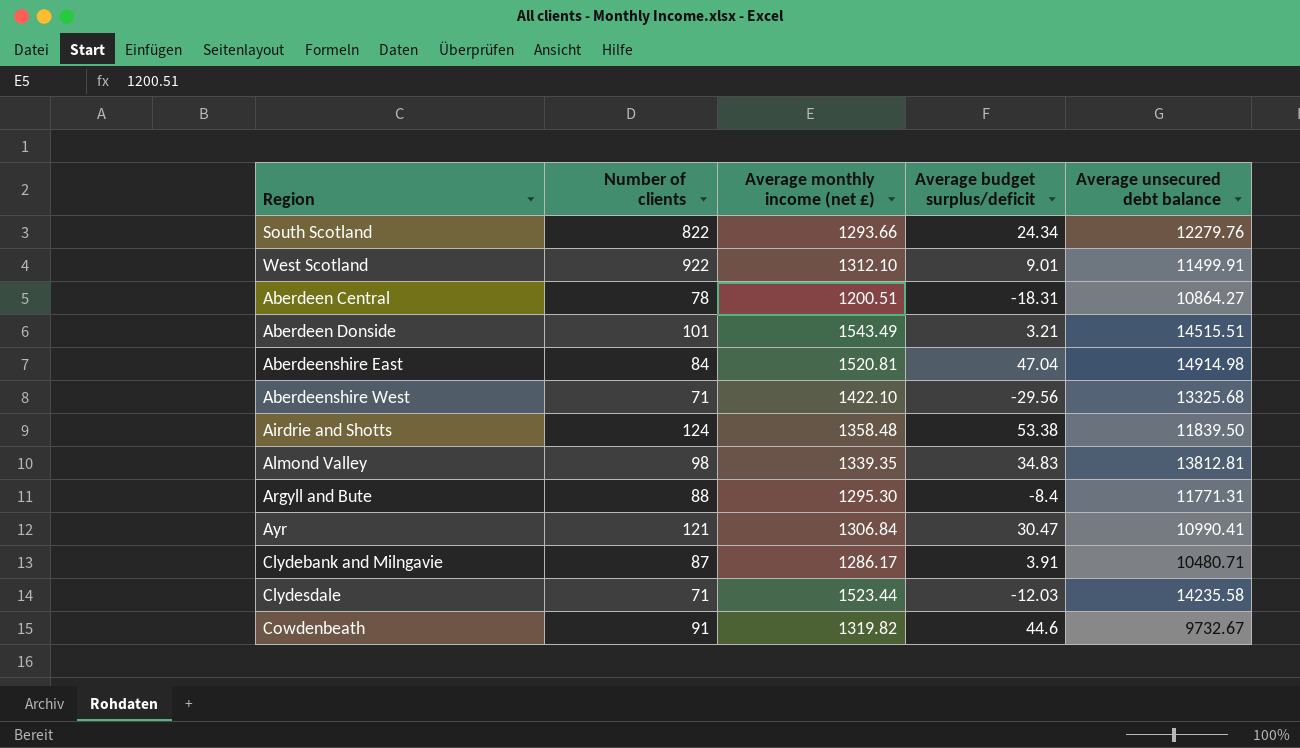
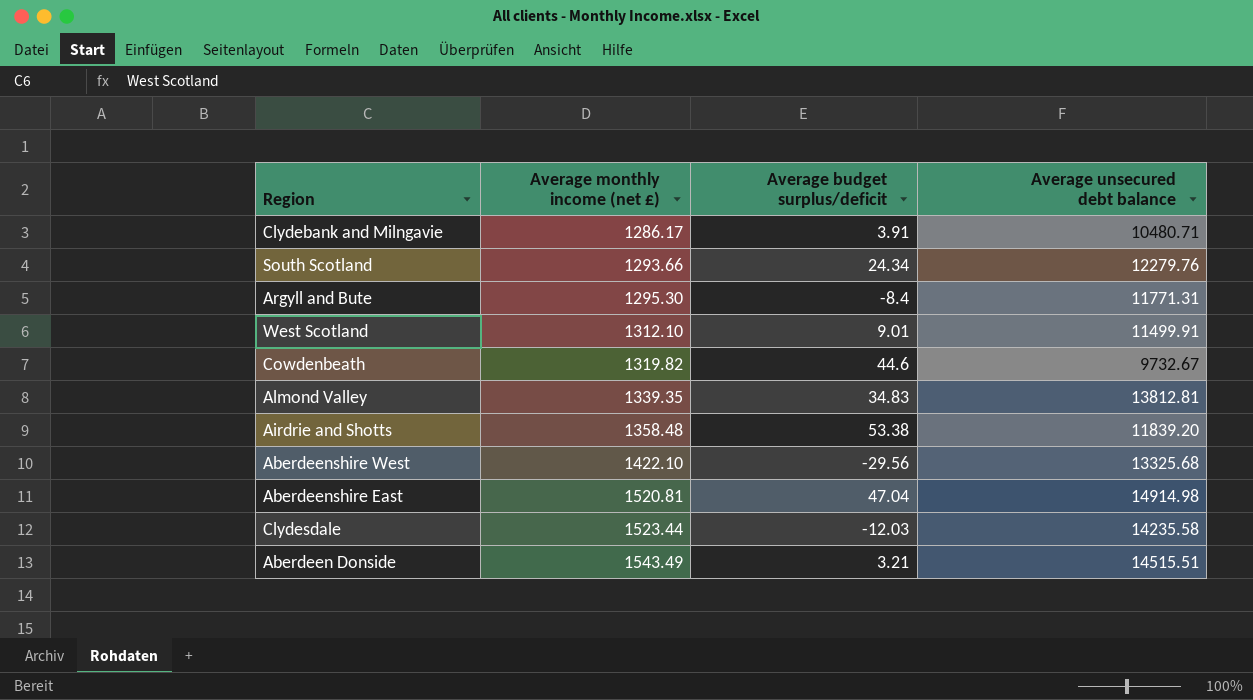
row order: none -> Average monthly income (net £) ascending
column Number of clients | position: 2 -> none
row Aberdeen Central: 78 | 1200.51 | -18.31 | 10864.27 -> none
row Ayr: 121 | 1306.84 | 30.47 | 10990.41 -> none
Airdrie and Shotts | Average unsecured debt balance: 11839.50 -> 11839.20

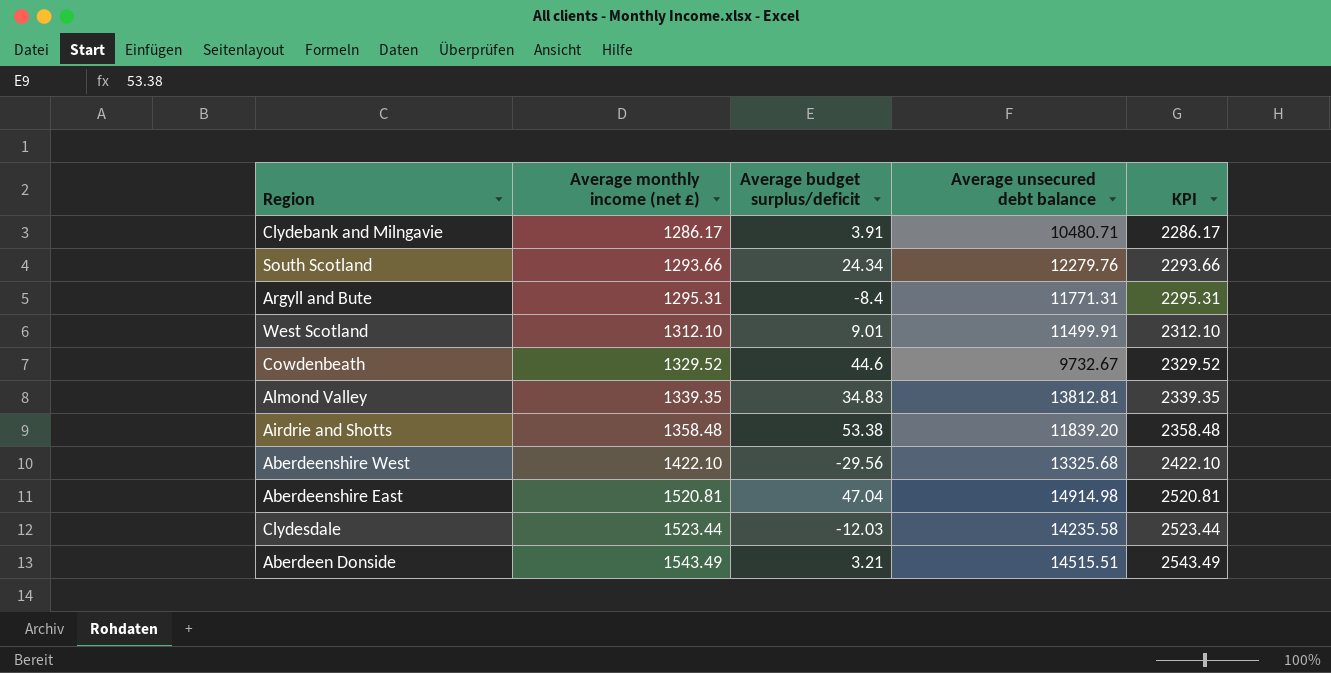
column KPI | formula: none -> [Average monthly income (net £)] + 1000
Argyll and Bute | Average monthly income (net £): 1295.30 -> 1295.31
Cowdenbeath | Average monthly income (net £): 1319.82 -> 1329.52

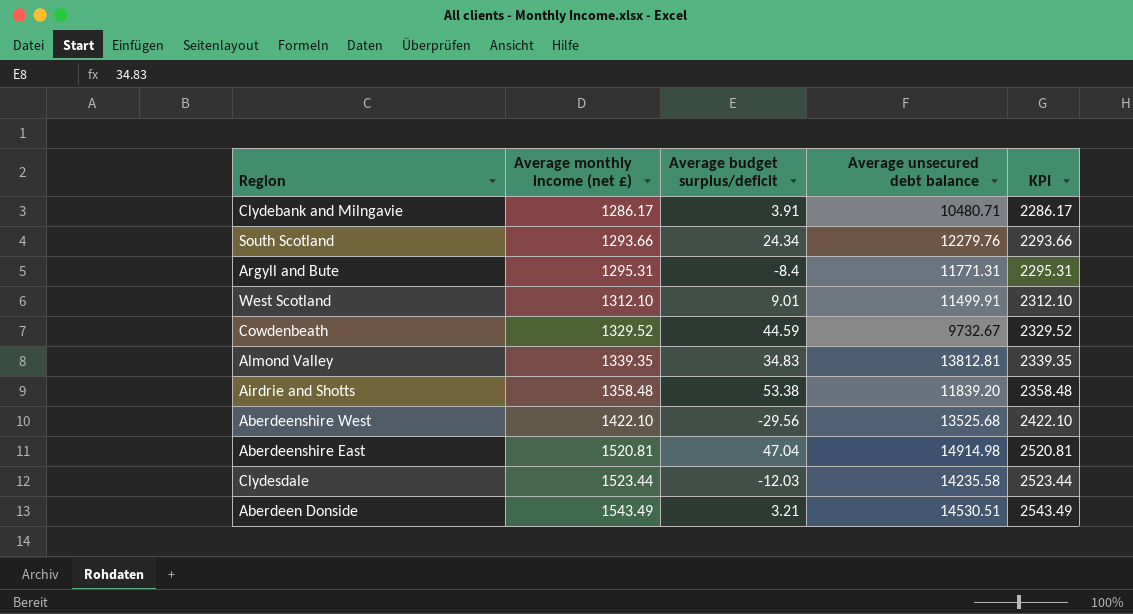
Cowdenbeath | Average budget surplus/deficit: 44.6 -> 44.59
Aberdeenshire West | Average unsecured debt balance: 13325.68 -> 13525.68
Aberdeen Donside | Average unsecured debt balance: 14515.51 -> 14530.51

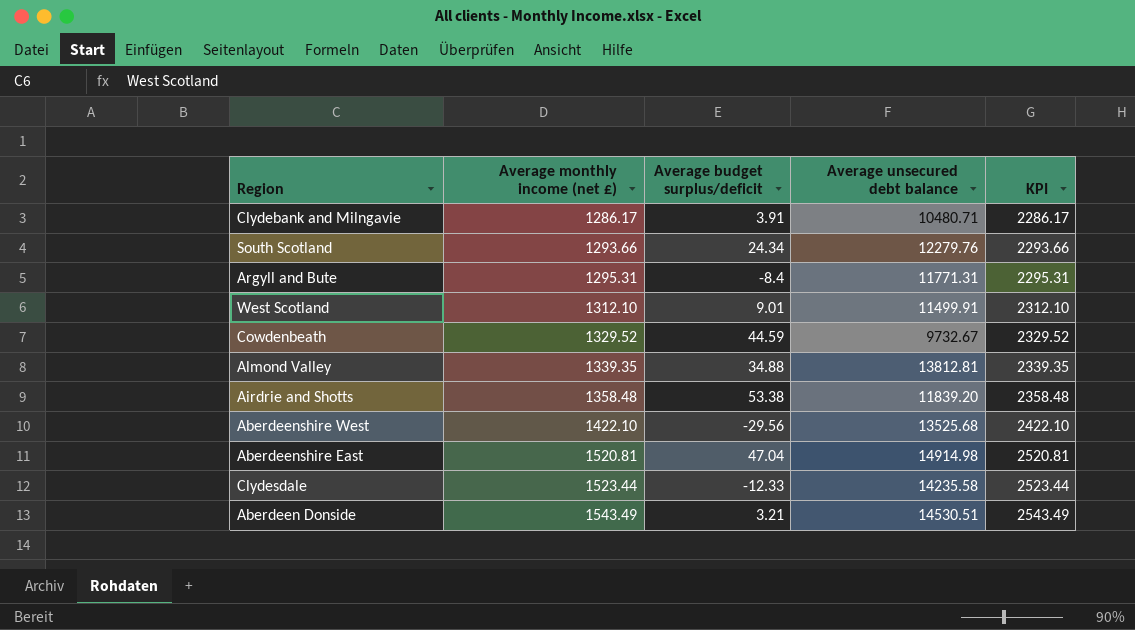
Almond Valley | Average budget surplus/deficit: 34.83 -> 34.88
Clydesdale | Average budget surplus/deficit: -12.03 -> -12.33

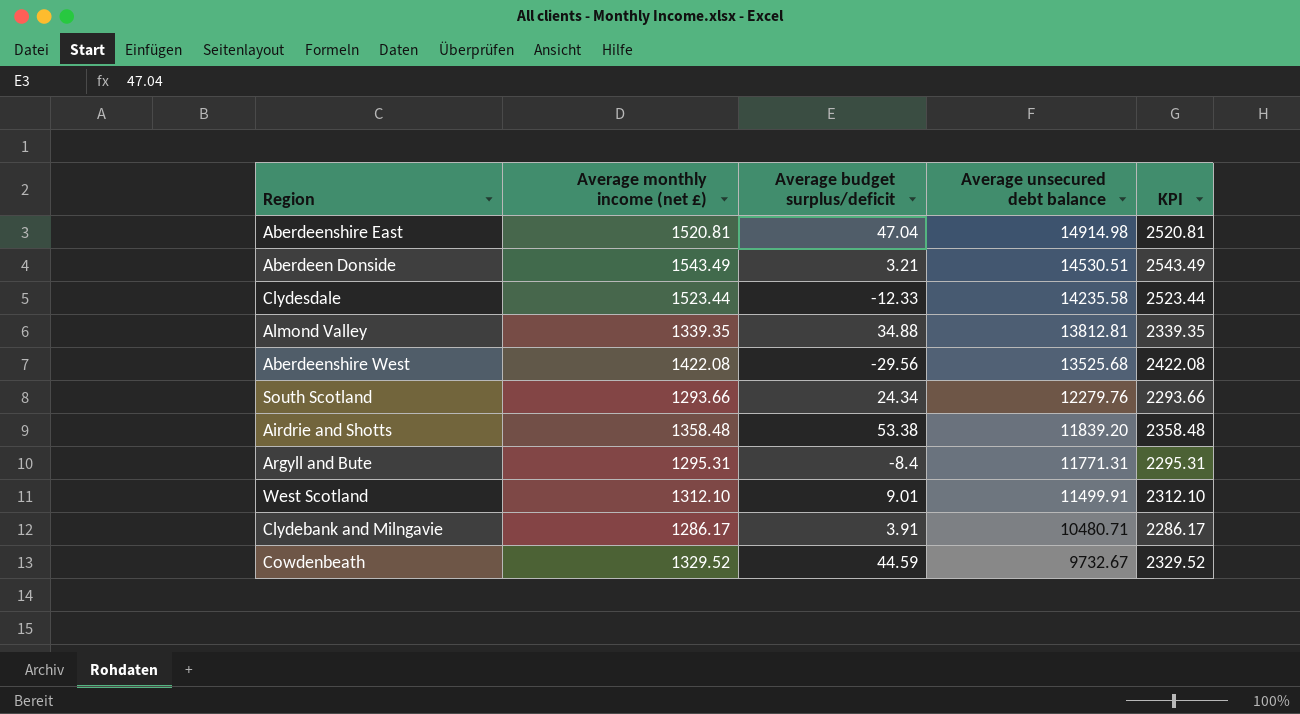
row order: Average monthly income (net £) ascending -> Average unsecured debt balance descending
Aberdeenshire West | Average monthly income (net £): 1422.10 -> 1422.08
Aberdeenshire West | KPI: 2422.10 -> 2422.08

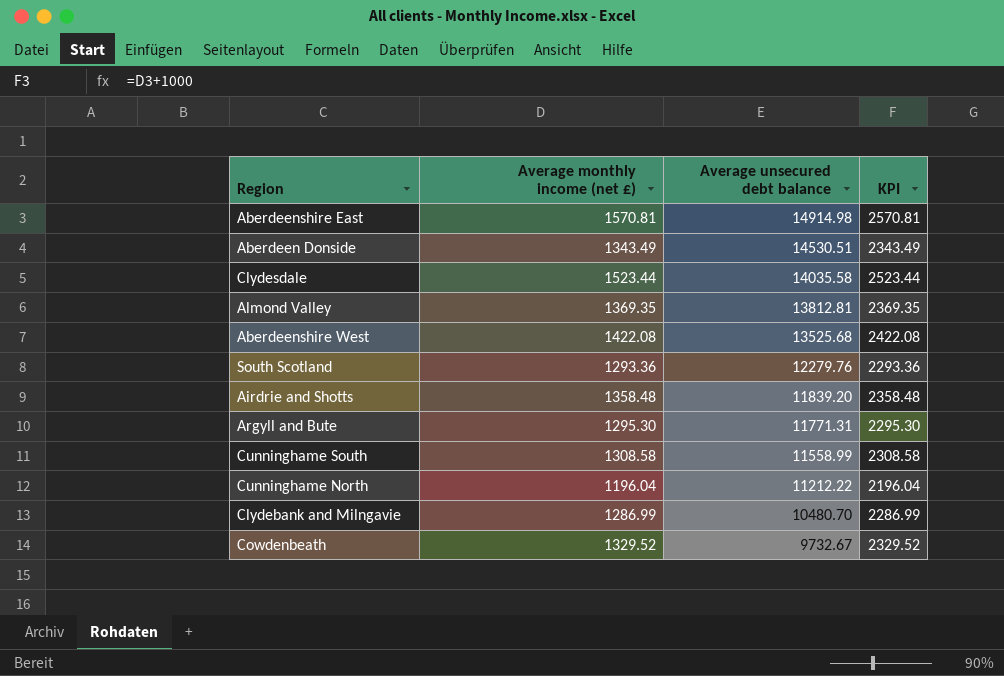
column Average budget surplus/deficit | position: 3 -> none
row West Scotland: 1312.10 | 9.01 | 11499.91 | 2312.10 -> none
Aberdeenshire East | Average monthly income (net £): 1520.81 -> 1570.81
Aberdeenshire East | KPI: 2520.81 -> 2570.81
Aberdeen Donside | Average monthly income (net £): 1543.49 -> 1343.49
Aberdeen Donside | KPI: 2543.49 -> 2343.49
Clydesdale | Average unsecured debt balance: 14235.58 -> 14035.58
Almond Valley | Average monthly income (net £): 1339.35 -> 1369.35
Almond Valley | KPI: 2339.35 -> 2369.35
South Scotland | Average monthly income (net £): 1293.66 -> 1293.36
South Scotland | KPI: 2293.66 -> 2293.36
Argyll and Bute | Average monthly income (net £): 1295.31 -> 1295.30
Argyll and Bute | KPI: 2295.31 -> 2295.30
row Cunninghame South: none -> 1308.58 | 11558.99 | 2308.58
row Cunninghame North: none -> 1196.04 | 11212.22 | 2196.04
Clydebank and Milngavie | Average monthly income (net £): 1286.17 -> 1286.99
Clydebank and Milngavie | Average unsecured debt balance: 10480.71 -> 10480.70
Clydebank and Milngavie | KPI: 2286.17 -> 2286.99

